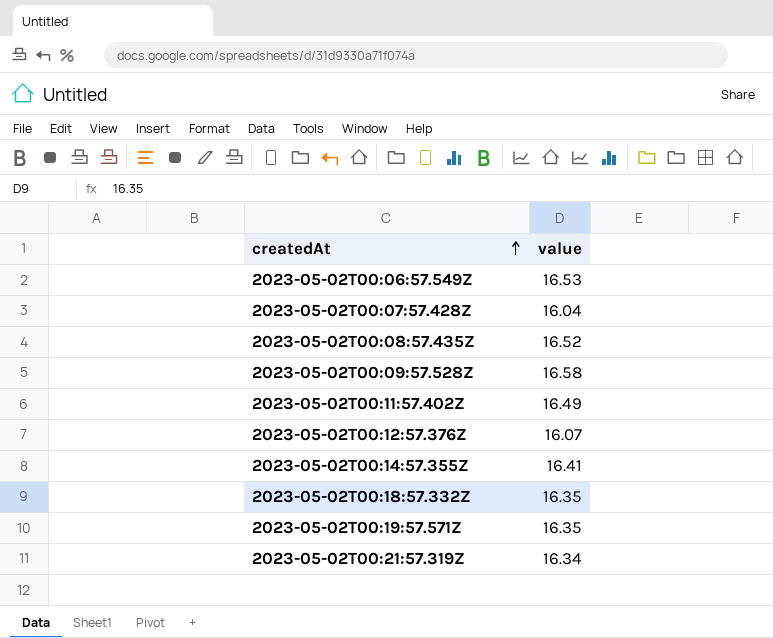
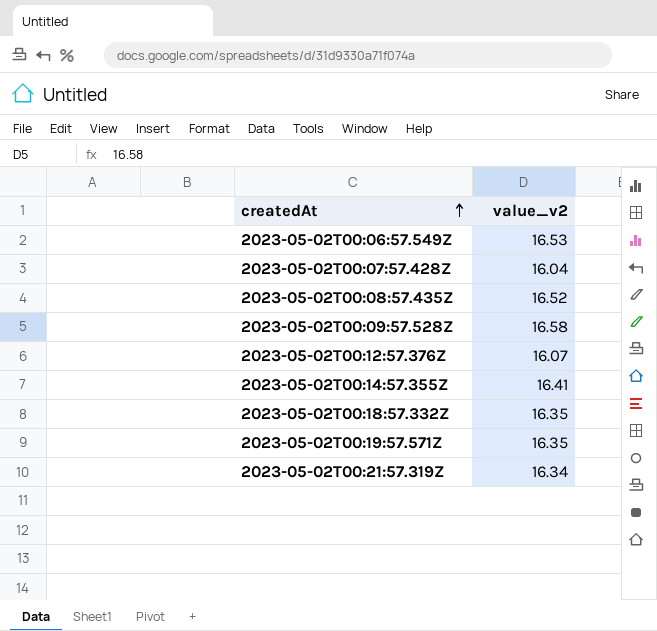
column name: value -> value_v2
row 2023-05-02T00:11:57.402Z: 16.49 -> none

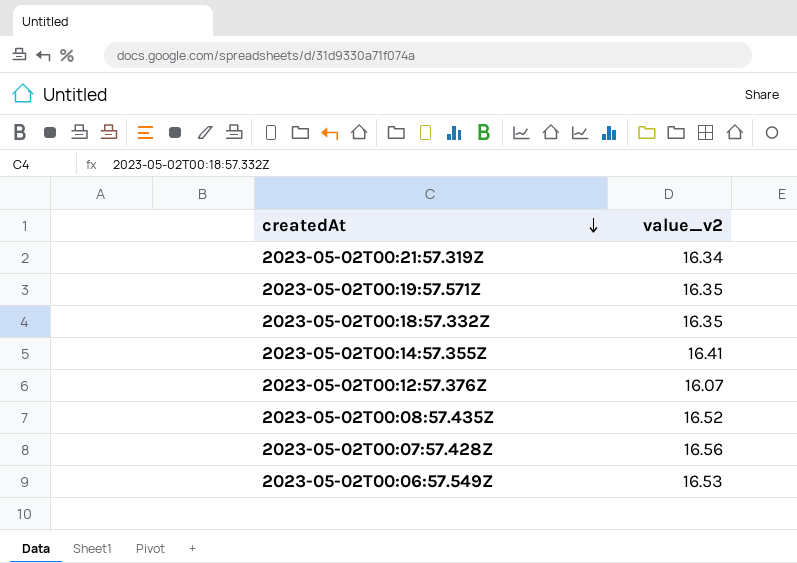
row order: createdAt ascending -> createdAt descending
row 2023-05-02T00:09:57.528Z: 16.58 -> none
2023-05-02T00:07:57.428Z | value_v2: 16.04 -> 16.56

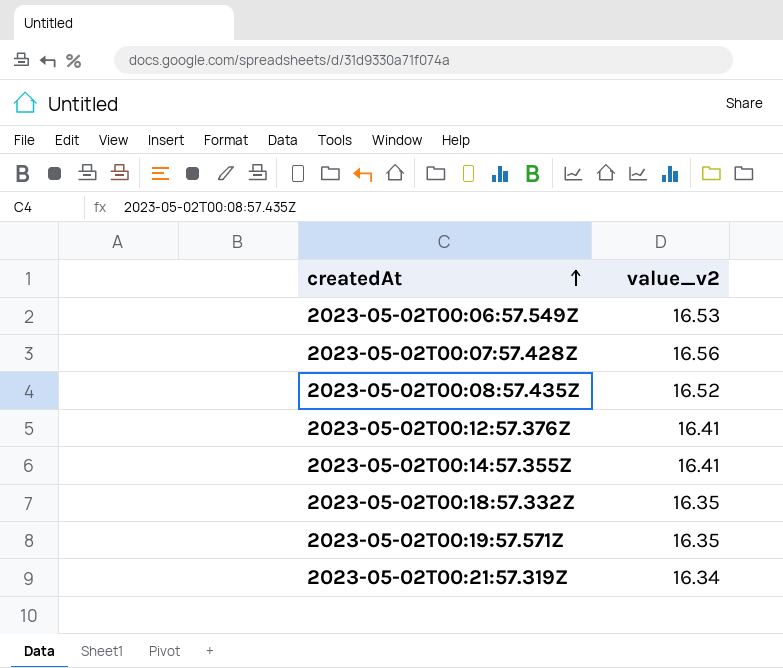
row order: createdAt descending -> createdAt ascending
2023-05-02T00:12:57.376Z | value_v2: 16.07 -> 16.41

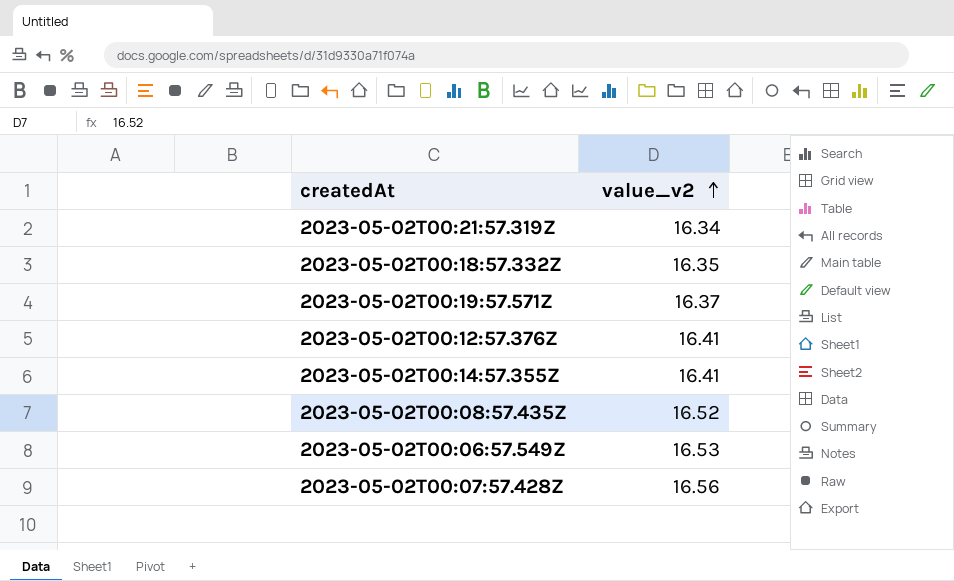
row order: createdAt ascending -> value_v2 ascending
2023-05-02T00:19:57.571Z | value_v2: 16.35 -> 16.37

